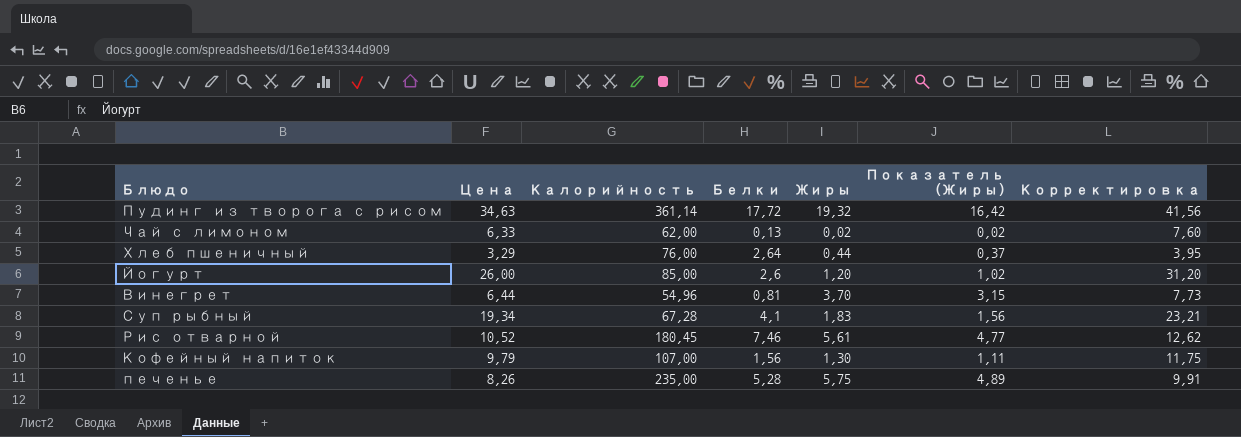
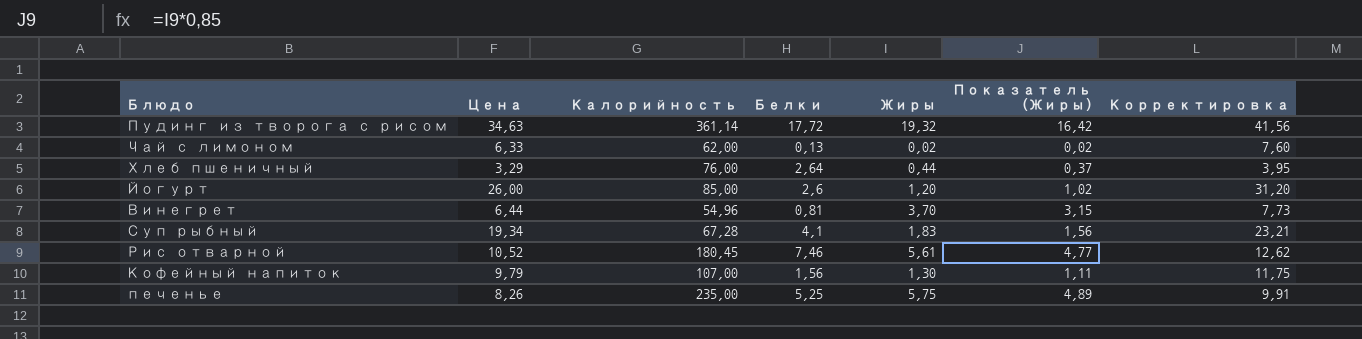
печенье | Белки: 5,28 -> 5,25

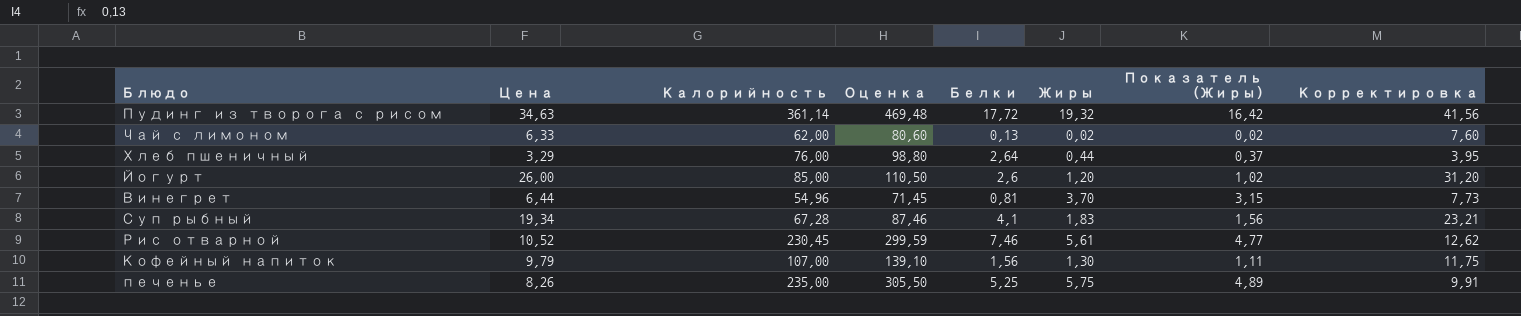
column Оценка | formula: none -> [Калорийность] * 1,3
Рис отварной | Калорийность: 180,45 -> 230,45

